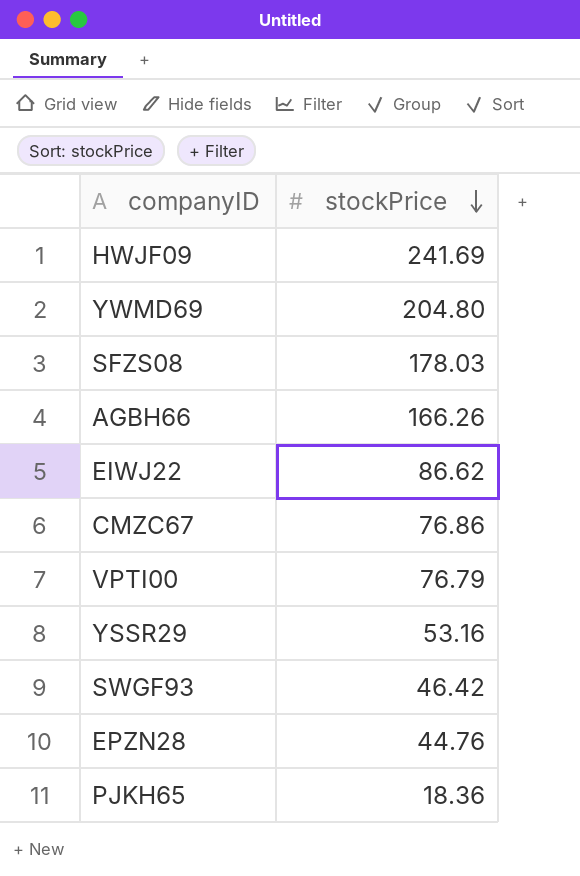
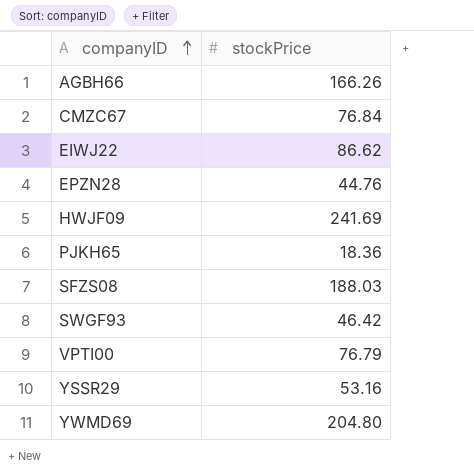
row order: stockPrice descending -> companyID ascending
CMZC67 | stockPrice: 76.86 -> 76.84
SFZS08 | stockPrice: 178.03 -> 188.03

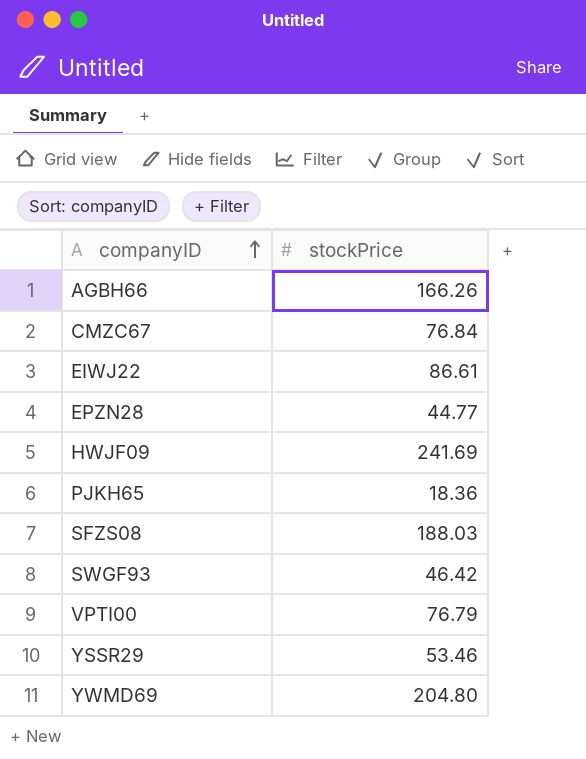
EIWJ22 | stockPrice: 86.62 -> 86.61
EPZN28 | stockPrice: 44.76 -> 44.77
YSSR29 | stockPrice: 53.16 -> 53.46

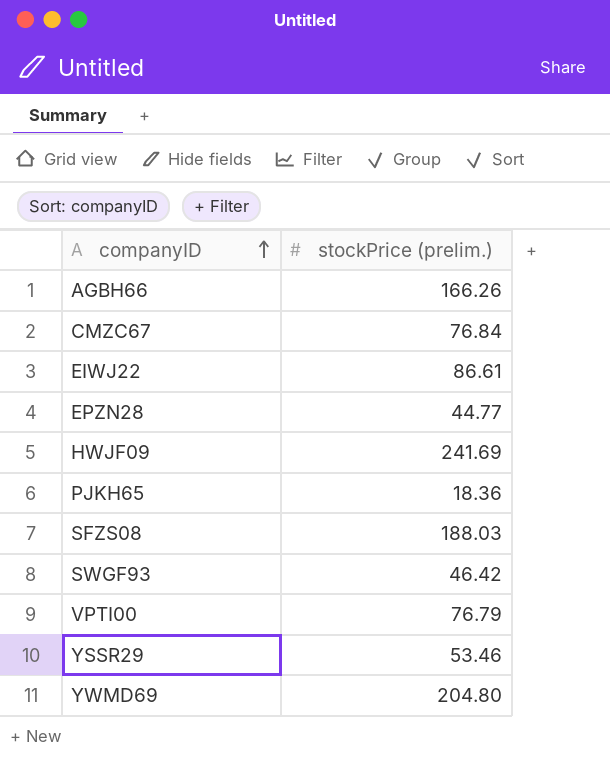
column name: stockPrice -> stockPrice (prelim.)

